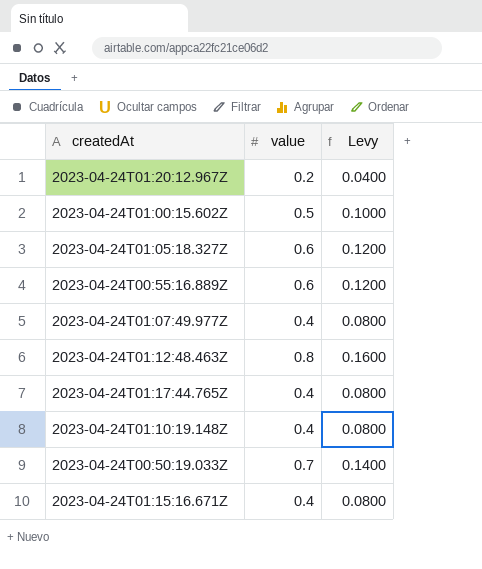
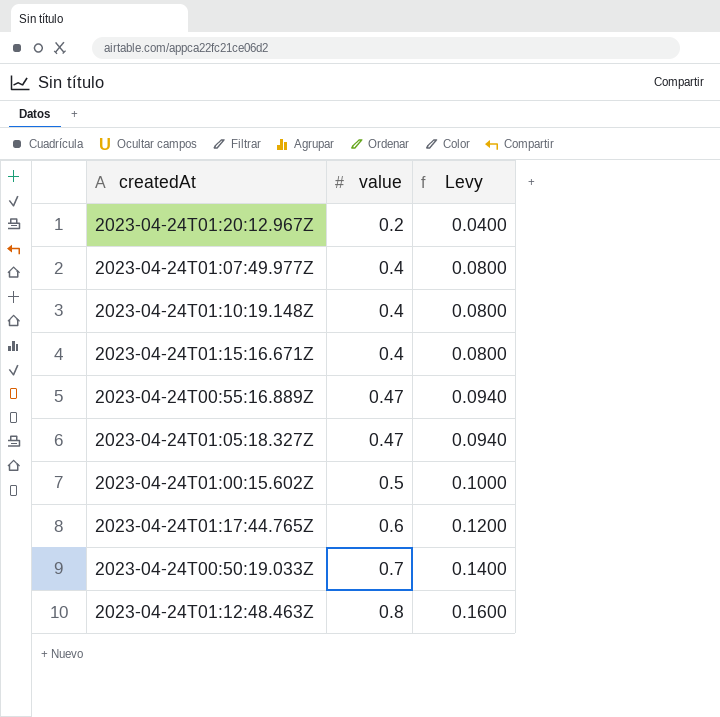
row order: none -> value ascending
2023-04-24T00:55:16.889Z | value: 0.6 -> 0.47
2023-04-24T00:55:16.889Z | Levy: 0.1200 -> 0.0940
2023-04-24T01:05:18.327Z | value: 0.6 -> 0.47
2023-04-24T01:05:18.327Z | Levy: 0.1200 -> 0.0940
2023-04-24T01:17:44.765Z | value: 0.4 -> 0.6
2023-04-24T01:17:44.765Z | Levy: 0.0800 -> 0.1200

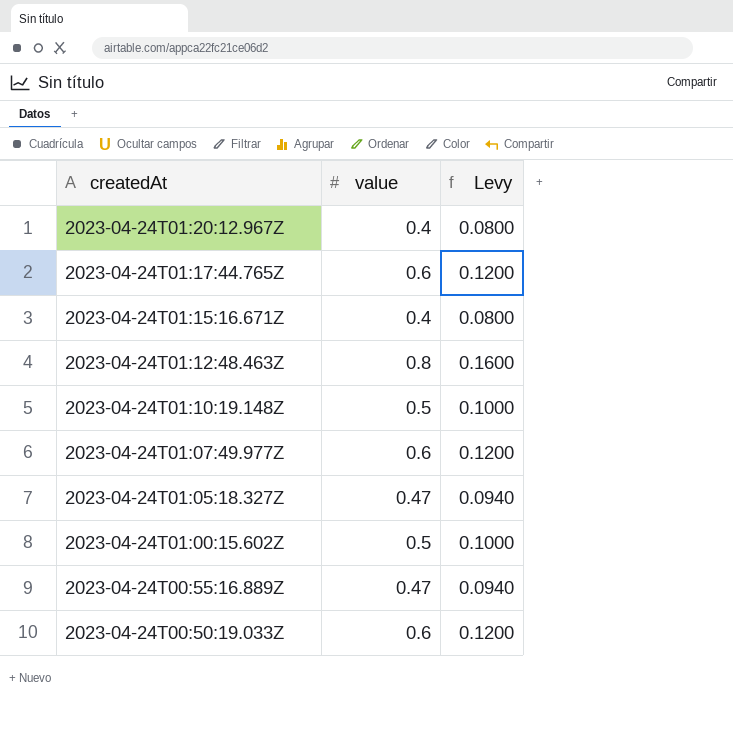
row order: value ascending -> createdAt descending
2023-04-24T01:20:12.967Z | value: 0.2 -> 0.4
2023-04-24T01:20:12.967Z | Levy: 0.0400 -> 0.0800
2023-04-24T01:10:19.148Z | value: 0.4 -> 0.5
2023-04-24T01:10:19.148Z | Levy: 0.0800 -> 0.1000
2023-04-24T01:07:49.977Z | value: 0.4 -> 0.6
2023-04-24T01:07:49.977Z | Levy: 0.0800 -> 0.1200
2023-04-24T00:50:19.033Z | value: 0.7 -> 0.6
2023-04-24T00:50:19.033Z | Levy: 0.1400 -> 0.1200

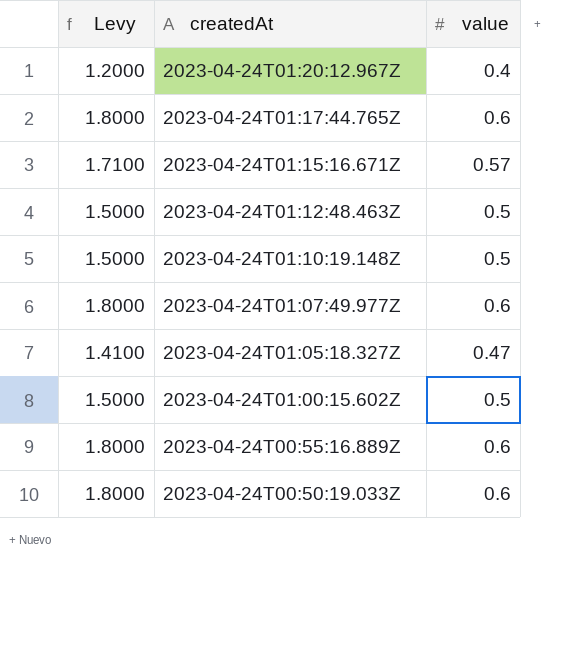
column Levy | formula: [value] * 0.2 -> [value] * 3
column Levy | position: 3 -> 1
2023-04-24T01:15:16.671Z | value: 0.4 -> 0.57
2023-04-24T01:12:48.463Z | value: 0.8 -> 0.5
2023-04-24T00:55:16.889Z | value: 0.47 -> 0.6

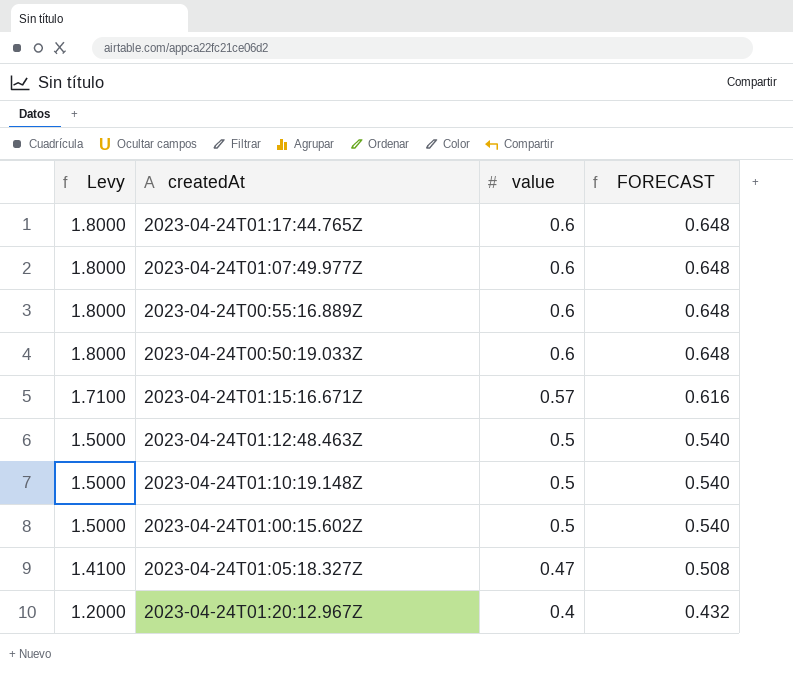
row order: createdAt descending -> Levy descending
column FORECAST | formula: none -> [value] * 1.08

